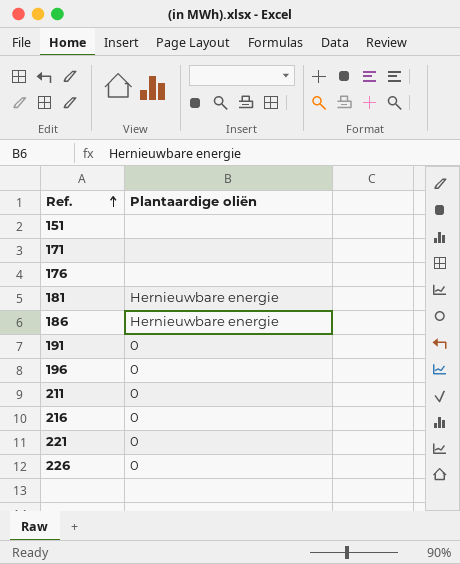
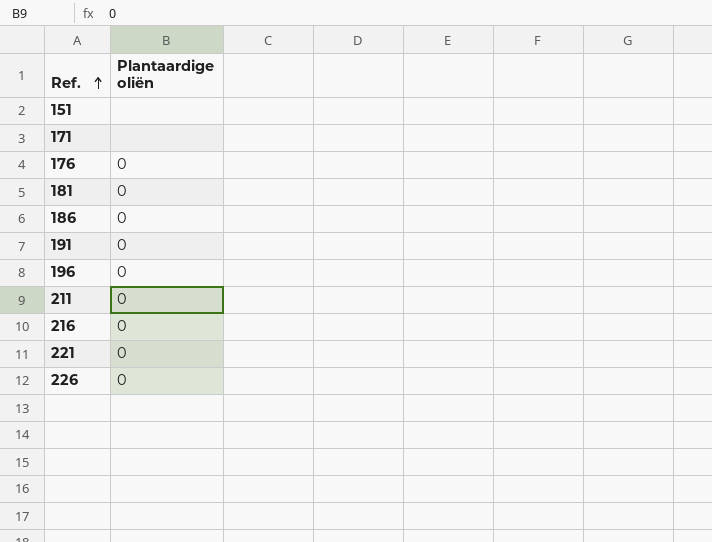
176 | Plantaardige oliën: none -> 0
181 | Plantaardige oliën: Hernieuwbare energie -> 0
186 | Plantaardige oliën: Hernieuwbare energie -> 0

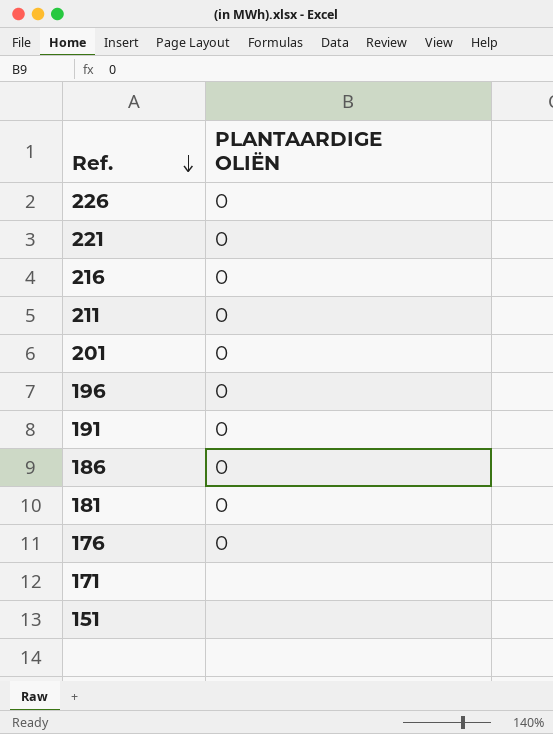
row order: Ref. ascending -> Ref. descending
column name: Plantaardige oliën -> PLANTAARDIGE OLIËN
row 201: none -> 0

